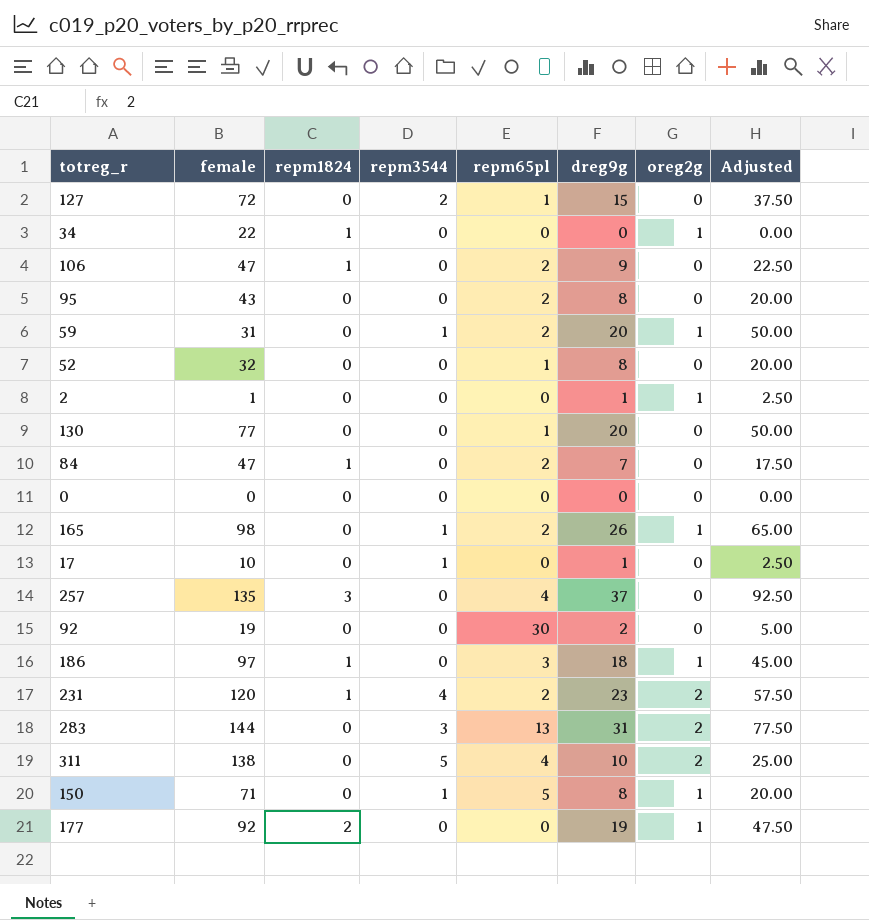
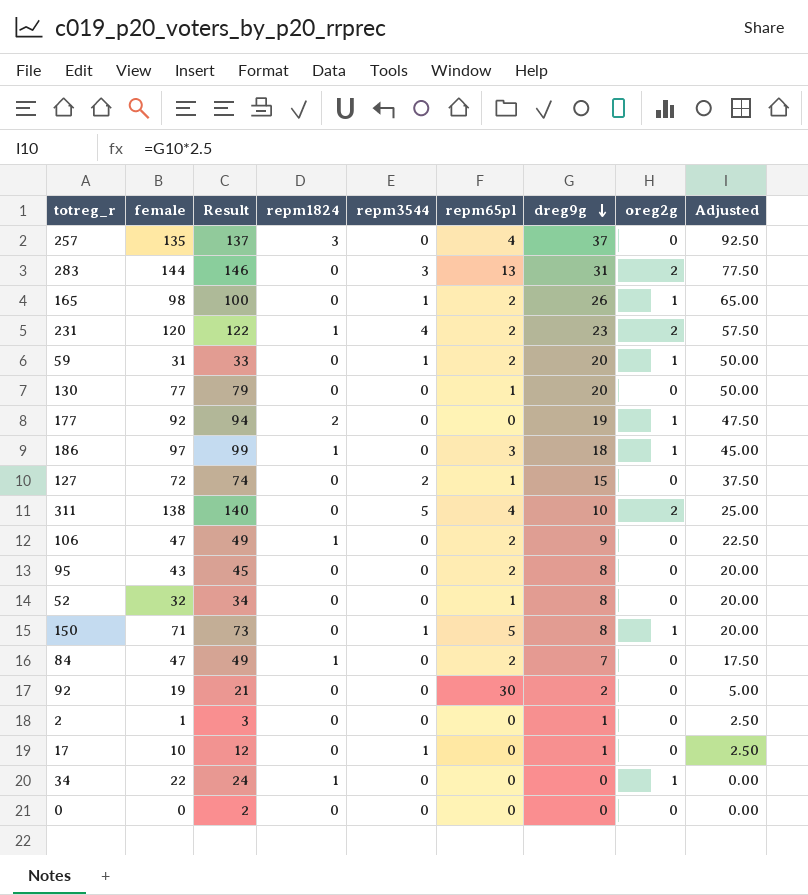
row order: none -> dreg9g descending
column Result | formula: none -> [female] + 2
2 | oreg2g: 1 -> 0

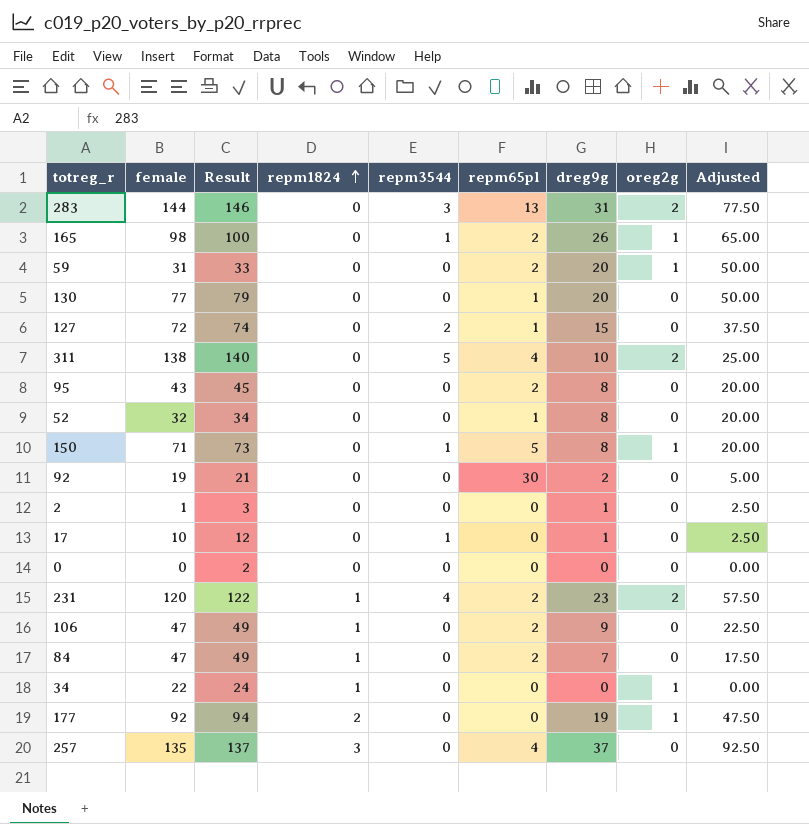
row order: dreg9g descending -> repm1824 ascending
row 186: 97 | 99 | 1 | 0 | 3 | 18 | 1 | 45.00 -> none
59 | repm3544: 1 -> 0

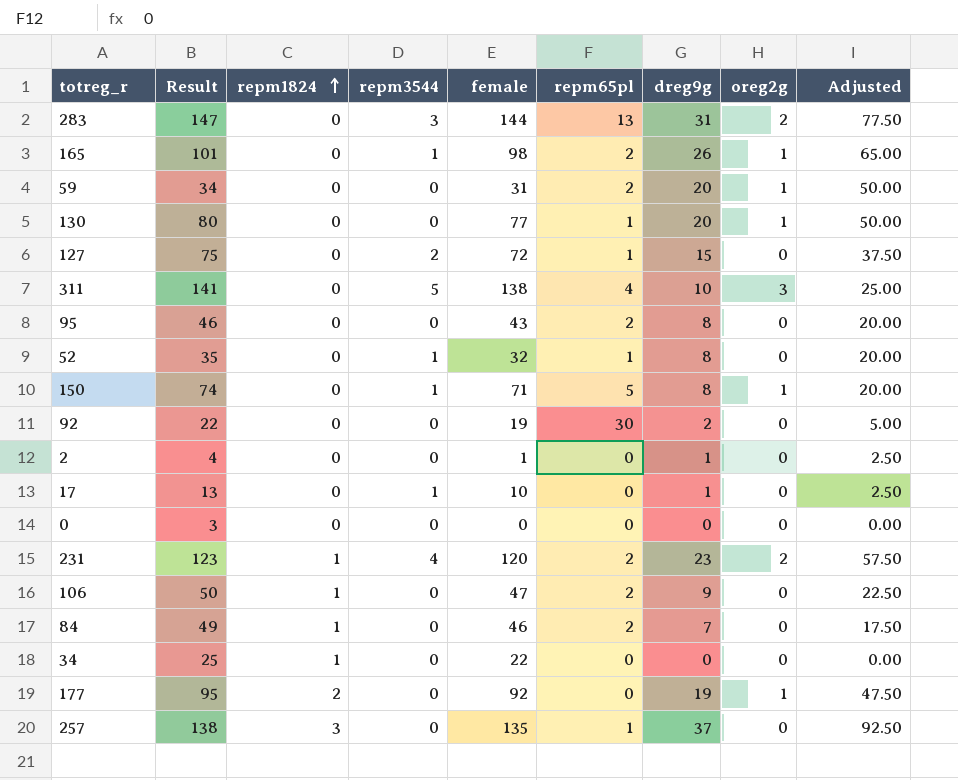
column Result | formula: [female] + 2 -> [female] + 3
column female | position: 2 -> 5
130 | oreg2g: 0 -> 1
311 | oreg2g: 2 -> 3
52 | repm3544: 0 -> 1
84 | female: 47 -> 46
34 | oreg2g: 1 -> 0
257 | repm65pl: 4 -> 1

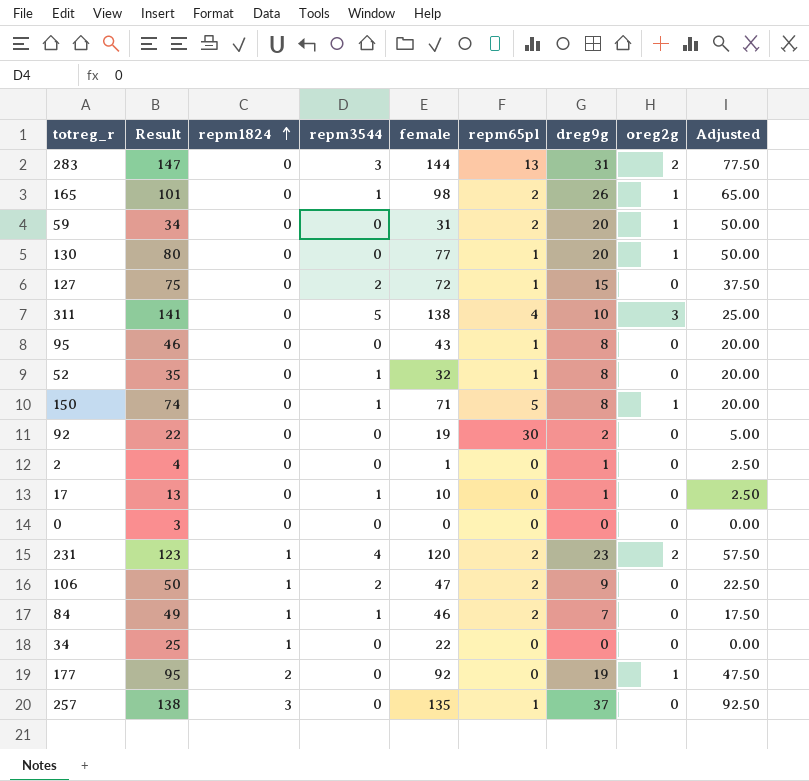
95 | repm65pl: 2 -> 1
106 | repm3544: 0 -> 2
84 | repm3544: 0 -> 1

